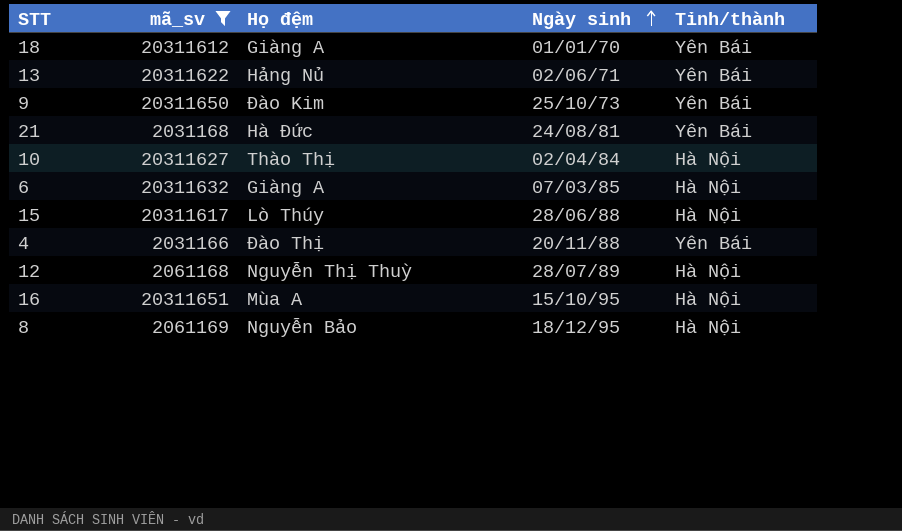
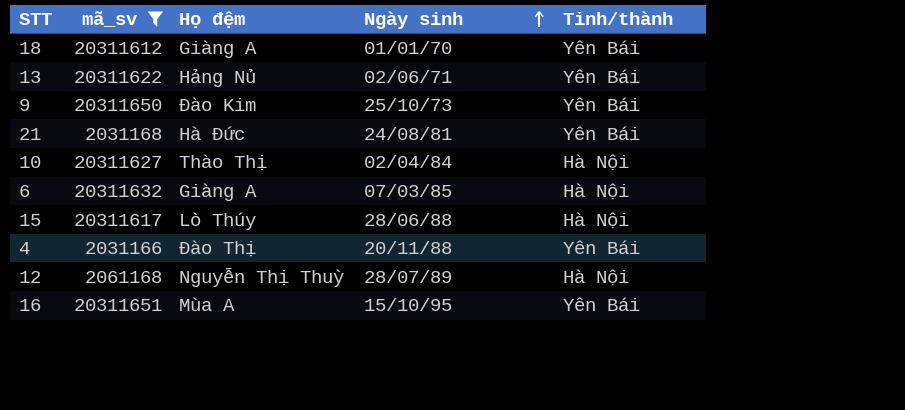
row 8: 2061169 | Nguyễn Bảo | 18/12/95 | Hà Nội -> none
16 | Tỉnh/thành: Hà Nội -> Yên Bái

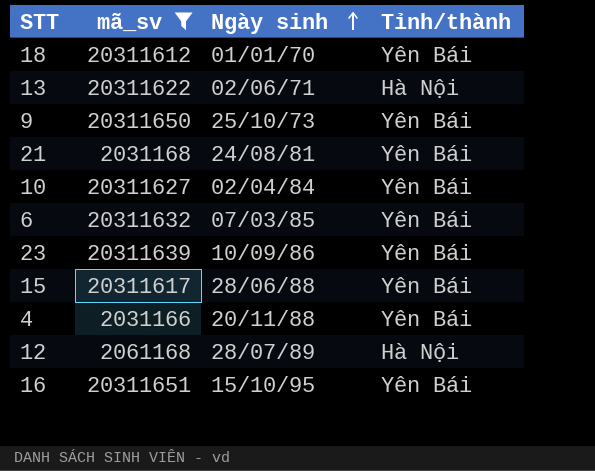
column Họ đệm | position: 3 -> none
13 | Tỉnh/thành: Yên Bái -> Hà Nội
10 | Tỉnh/thành: Hà Nội -> Yên Bái
6 | Tỉnh/thành: Hà Nội -> Yên Bái
row 23: none -> 20311639 | 10/09/86 | Yên Bái
15 | Tỉnh/thành: Hà Nội -> Yên Bái

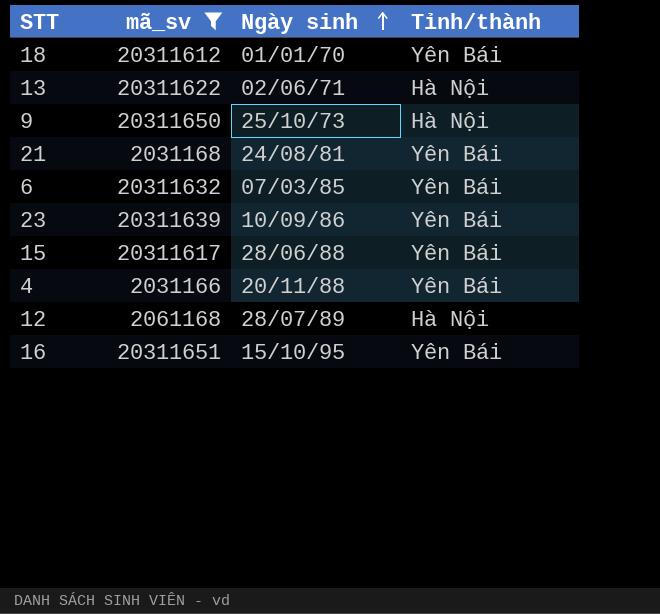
row 10: 20311627 | 02/04/84 | Yên Bái -> none
9 | Tỉnh/thành: Yên Bái -> Hà Nội

